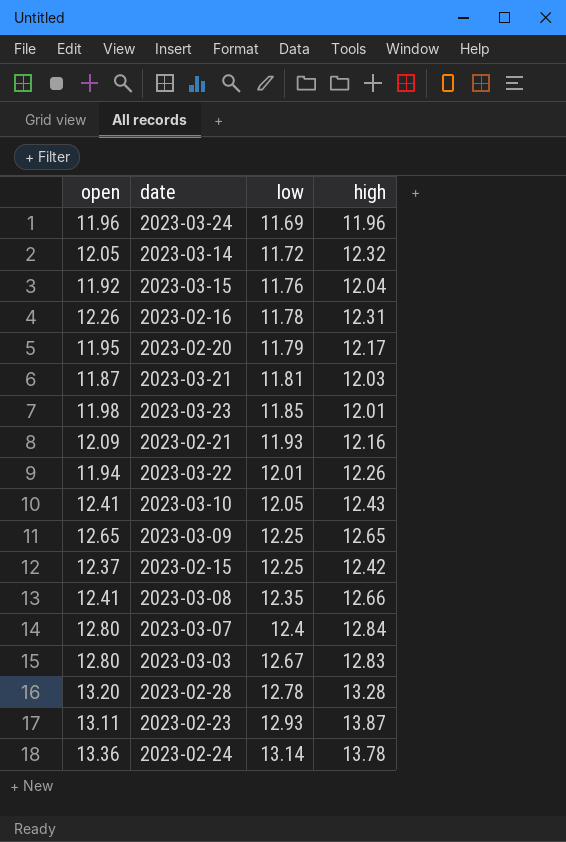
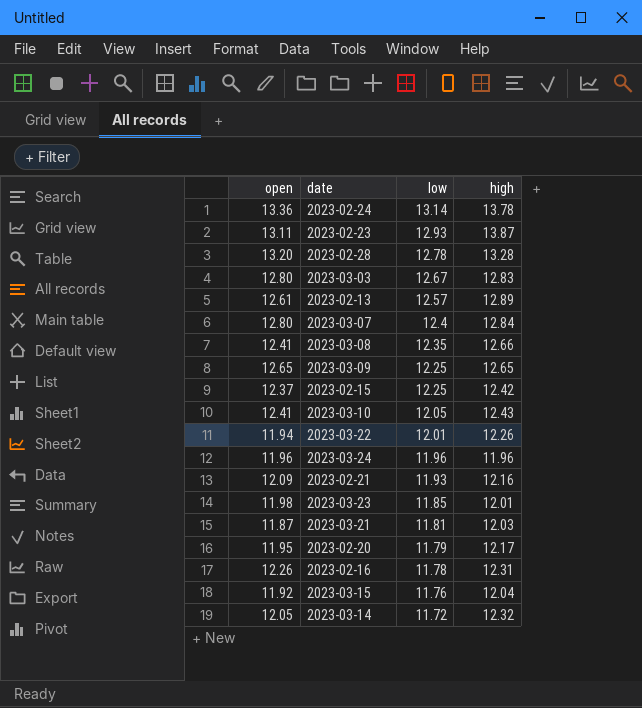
row order: low ascending -> low descending
row 2023-02-13: none -> 12.61 | 12.57 | 12.89
2023-03-24 | low: 11.69 -> 11.96

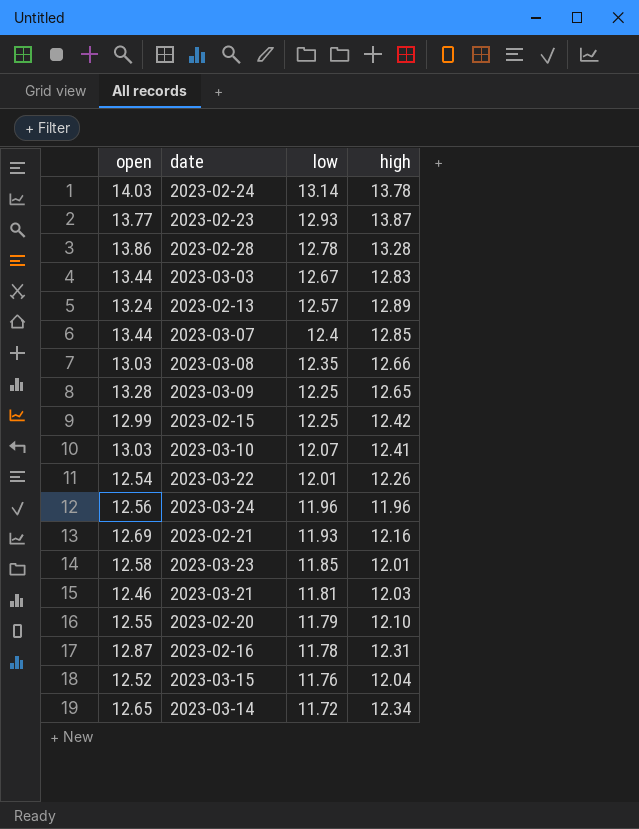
2023-02-24 | open: 13.36 -> 14.03
2023-02-23 | open: 13.11 -> 13.77
2023-02-28 | open: 13.20 -> 13.86
2023-03-03 | open: 12.80 -> 13.44
2023-02-13 | open: 12.61 -> 13.24
2023-03-07 | open: 12.80 -> 13.44
2023-03-07 | high: 12.84 -> 12.85
2023-03-08 | open: 12.41 -> 13.03
2023-03-09 | open: 12.65 -> 13.28
2023-02-15 | open: 12.37 -> 12.99
2023-03-10 | open: 12.41 -> 13.03
2023-03-10 | low: 12.05 -> 12.07
2023-03-10 | high: 12.43 -> 12.41
2023-03-22 | open: 11.94 -> 12.54
2023-03-24 | open: 11.96 -> 12.56
2023-02-21 | open: 12.09 -> 12.69
2023-03-23 | open: 11.98 -> 12.58
2023-03-21 | open: 11.87 -> 12.46
2023-02-20 | open: 11.95 -> 12.55
2023-02-20 | high: 12.17 -> 12.10
2023-02-16 | open: 12.26 -> 12.87
2023-03-15 | open: 11.92 -> 12.52
2023-03-14 | open: 12.05 -> 12.65
2023-03-14 | high: 12.32 -> 12.34

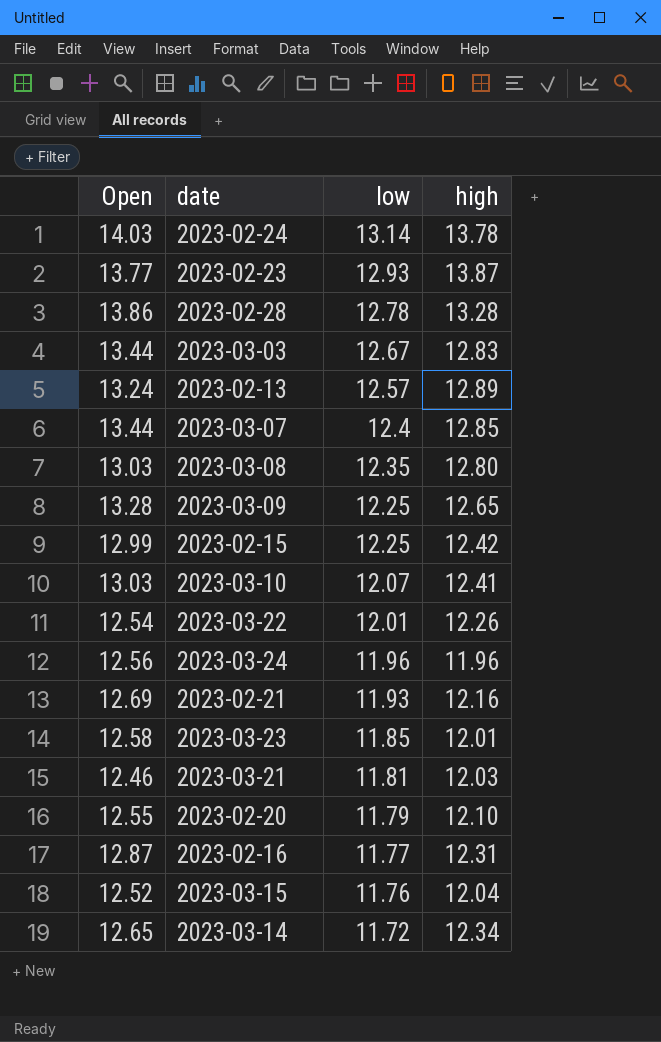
column name: open -> Open
2023-03-08 | high: 12.66 -> 12.80
2023-02-16 | low: 11.78 -> 11.77

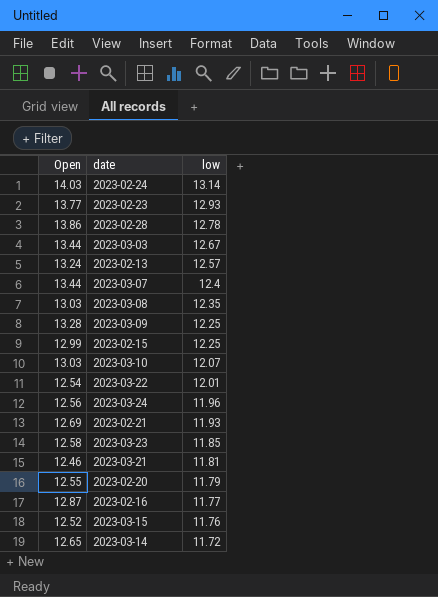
column high | position: 4 -> none

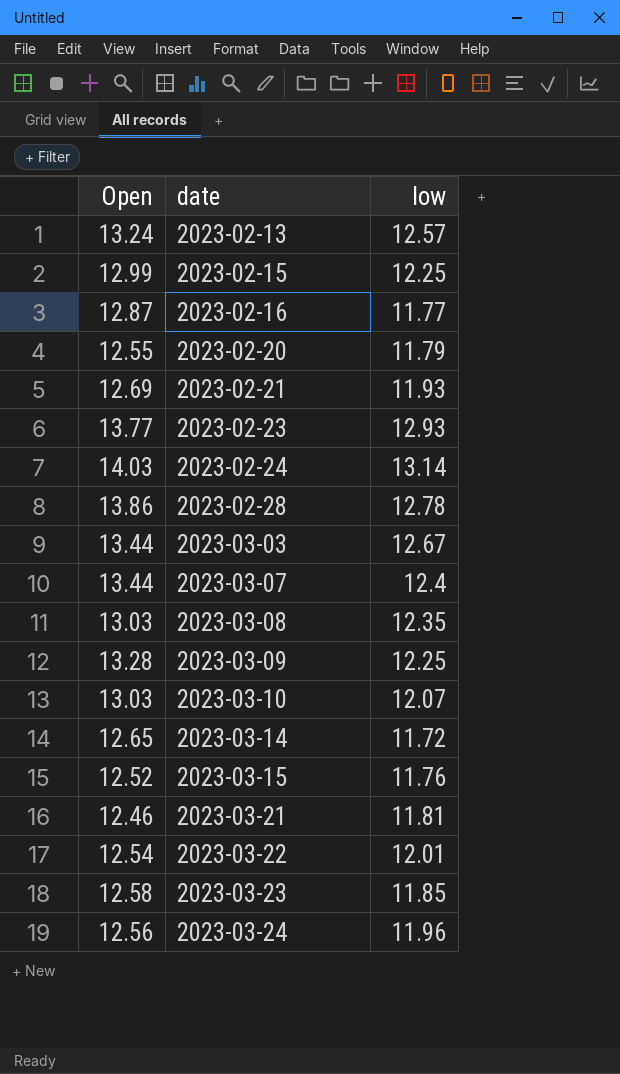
row order: low descending -> date ascending

